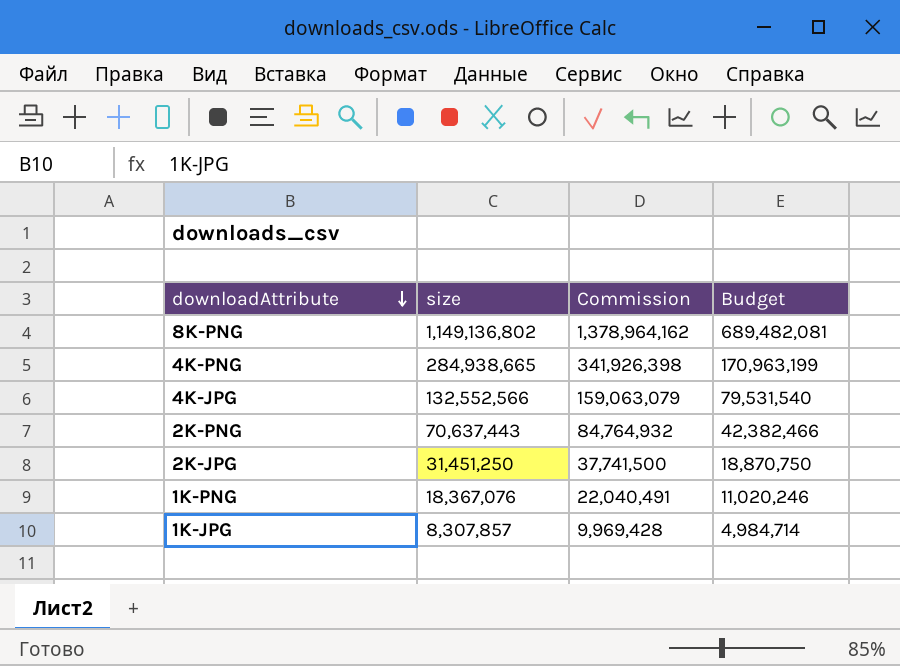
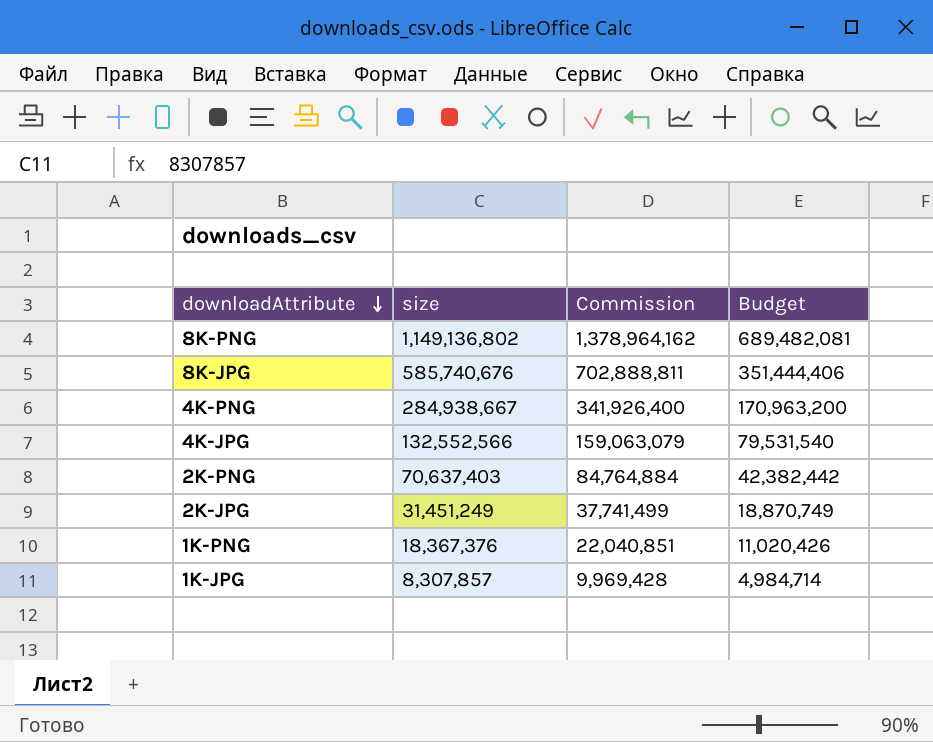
row 8K-JPG: none -> 585,740,676 | 702,888,811 | 351,444,406
4K-PNG | size: 284,938,665 -> 284,938,667
4K-PNG | Commission: 341,926,398 -> 341,926,400
4K-PNG | Budget: 170,963,199 -> 170,963,200
2K-PNG | size: 70,637,443 -> 70,637,403
2K-PNG | Commission: 84,764,932 -> 84,764,884
2K-PNG | Budget: 42,382,466 -> 42,382,442
2K-JPG | size: 31,451,250 -> 31,451,249
2K-JPG | Commission: 37,741,500 -> 37,741,499
2K-JPG | Budget: 18,870,750 -> 18,870,749
1K-PNG | size: 18,367,076 -> 18,367,376
1K-PNG | Commission: 22,040,491 -> 22,040,851
1K-PNG | Budget: 11,020,246 -> 11,020,426

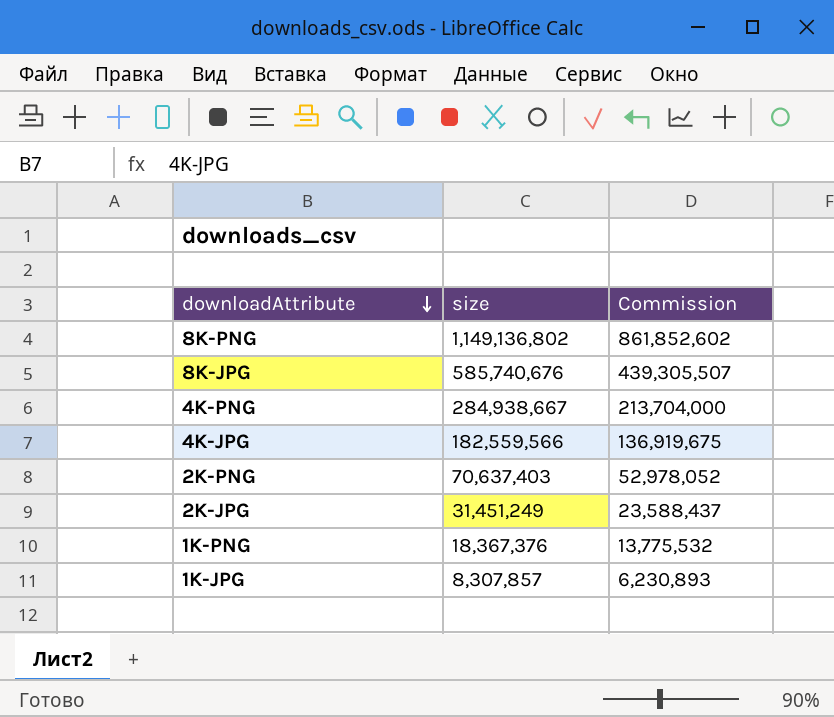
column Budget | formula: [size] * 0.6 -> none
column Commission | formula: [size] * 1.2 -> [size] * 0.75
4K-JPG | size: 132,552,566 -> 182,559,566

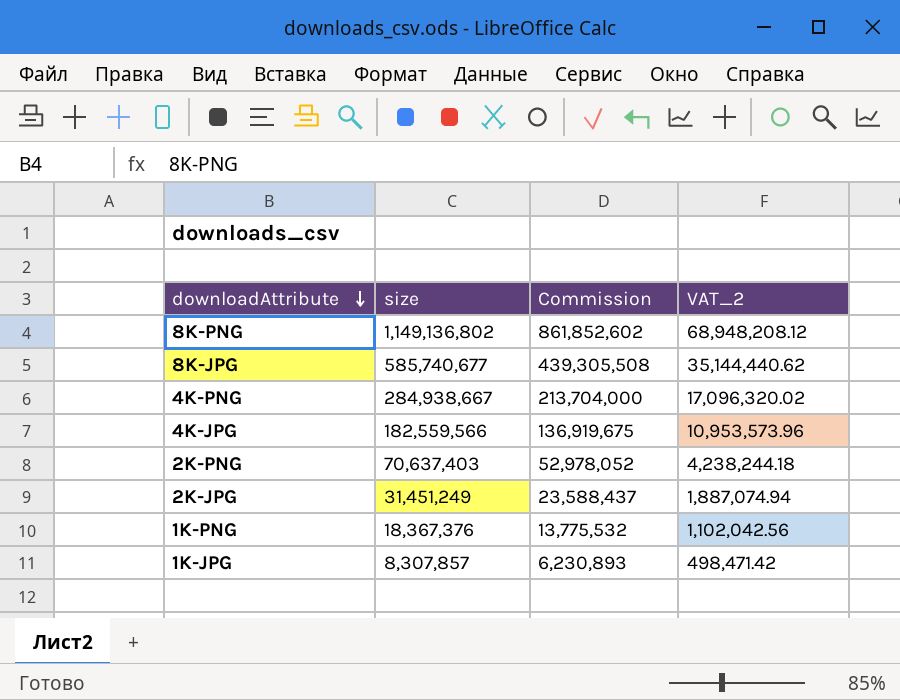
column VAT_2 | formula: none -> [size] * 0.06
8K-JPG | size: 585,740,676 -> 585,740,677
8K-JPG | Commission: 439,305,507 -> 439,305,508

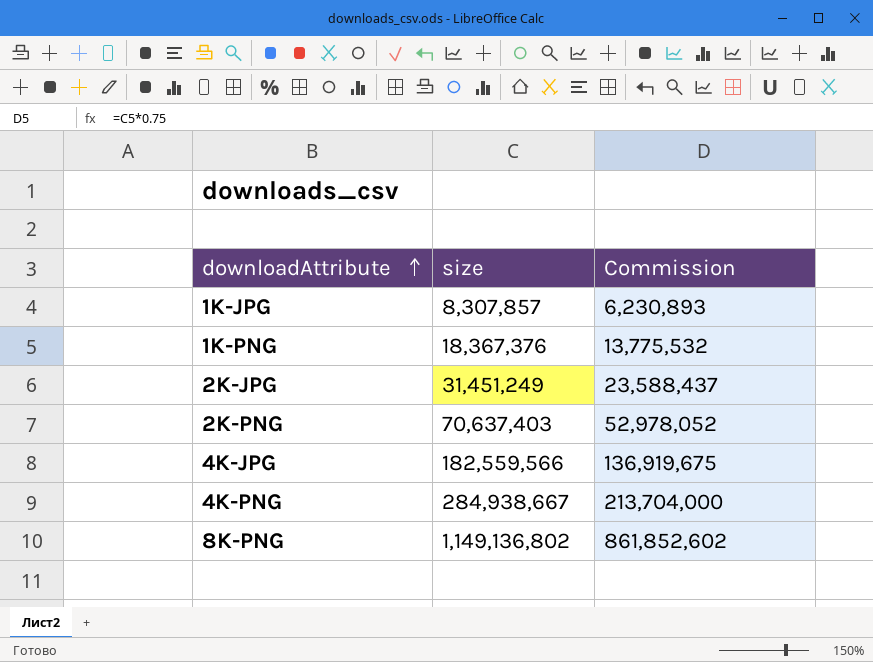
row order: downloadAttribute descending -> downloadAttribute ascending
column VAT_2 | formula: [size] * 0.06 -> none
row 8K-JPG: 585,740,677 | 439,305,508 | 35,144,440.62 -> none

